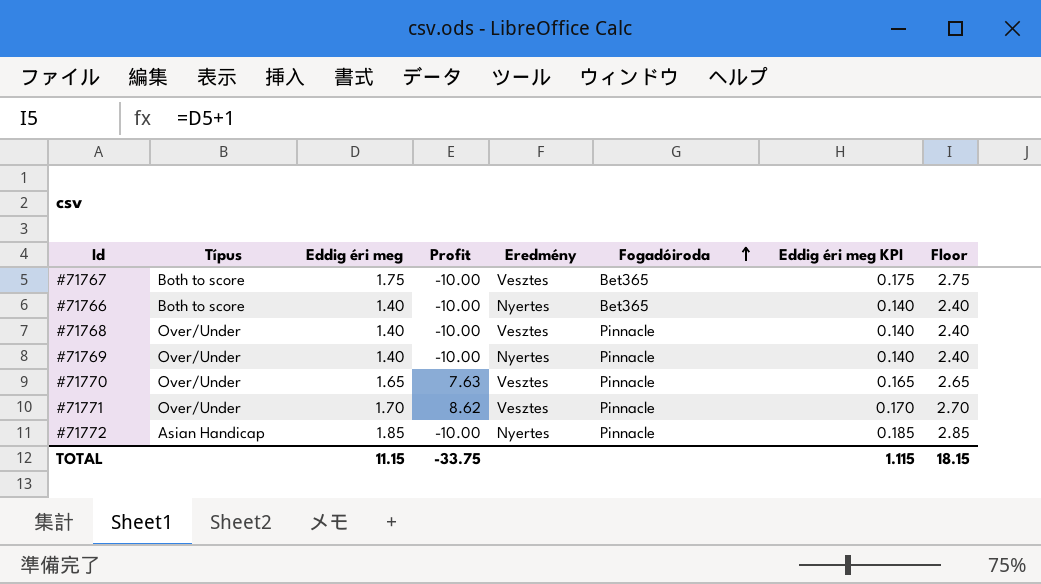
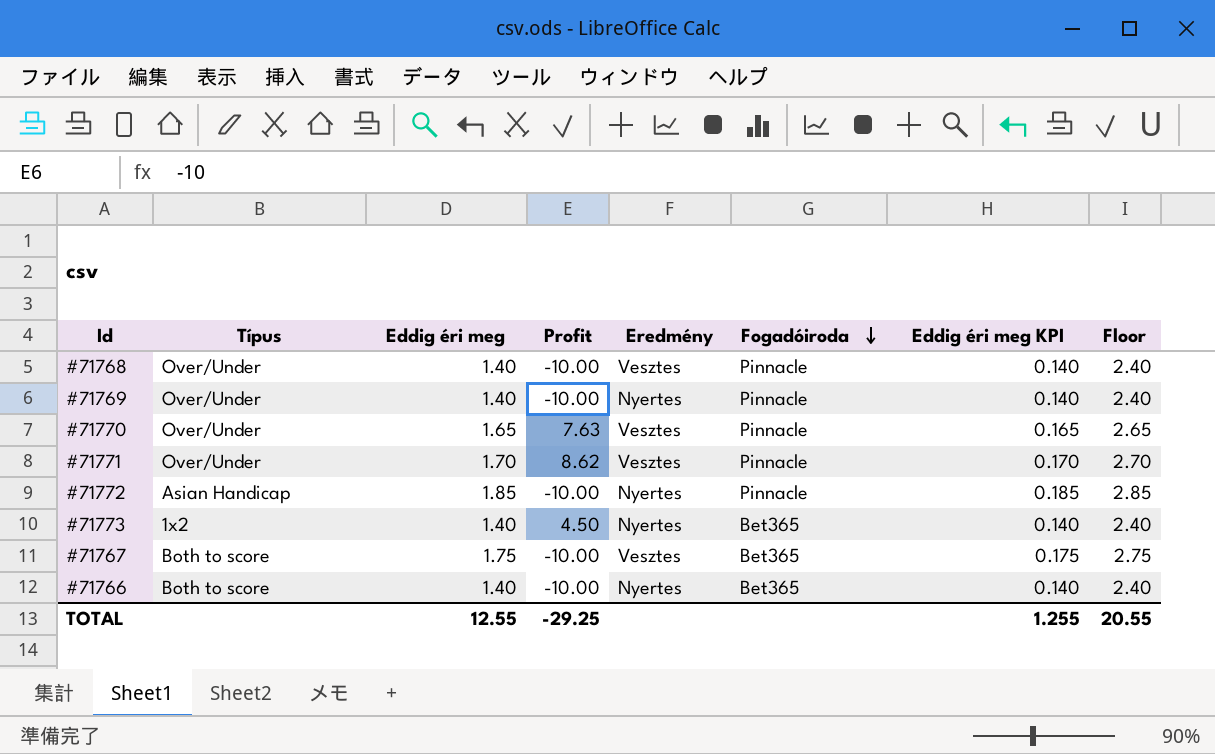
row order: Fogadóiroda ascending -> Fogadóiroda descending
row #71773: none -> 1x2 | 1.40 | 4.50 | Nyertes | Bet365 | 0.140 | 2.40
TOTAL | Eddig éri meg: 11.15 -> 12.55
TOTAL | Profit: -33.75 -> -29.25
TOTAL | Eddig éri meg KPI: 1.115 -> 1.255
TOTAL | Floor: 18.15 -> 20.55

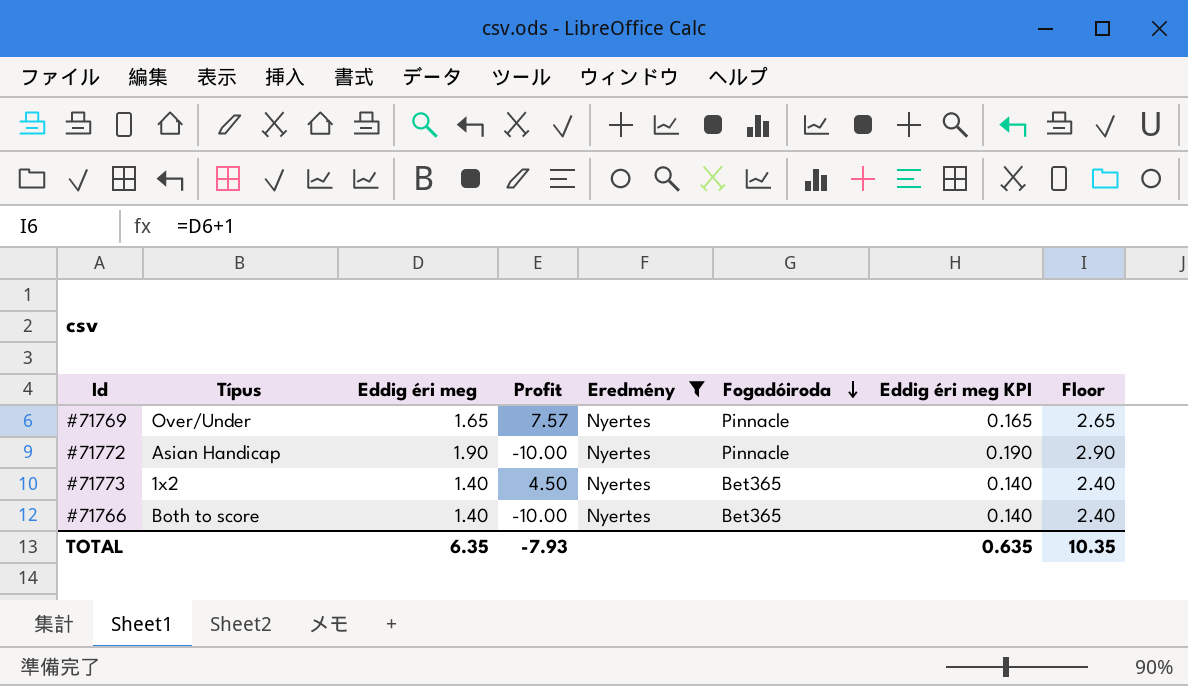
filter: none -> Eredmény = Nyertes
#71769 | Eddig éri meg: 1.40 -> 1.65
#71769 | Profit: -10.00 -> 7.57
#71769 | Eddig éri meg KPI: 0.140 -> 0.165
#71769 | Floor: 2.40 -> 2.65
#71772 | Eddig éri meg: 1.85 -> 1.90
#71772 | Eddig éri meg KPI: 0.185 -> 0.190
#71772 | Floor: 2.85 -> 2.90
TOTAL | Eddig éri meg: 12.55 -> 6.35
TOTAL | Profit: -29.25 -> -7.93
TOTAL | Eddig éri meg KPI: 1.255 -> 0.635
TOTAL | Floor: 20.55 -> 10.35

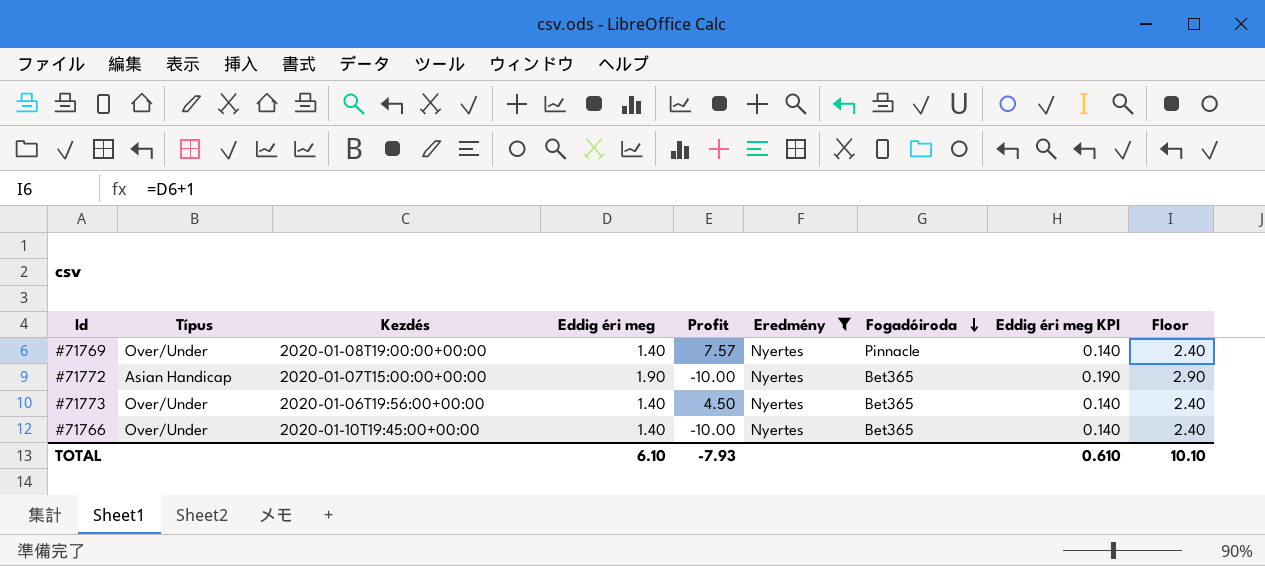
column Kezdés | position: none -> 3
#71769 | Eddig éri meg: 1.65 -> 1.40
#71769 | Eddig éri meg KPI: 0.165 -> 0.140
#71769 | Floor: 2.65 -> 2.40
#71772 | Fogadóiroda: Pinnacle -> Bet365
#71773 | Típus: 1x2 -> Over/Under
#71766 | Típus: Both to score -> Over/Under
TOTAL | Eddig éri meg: 6.35 -> 6.10
TOTAL | Eddig éri meg KPI: 0.635 -> 0.610
TOTAL | Floor: 10.35 -> 10.10

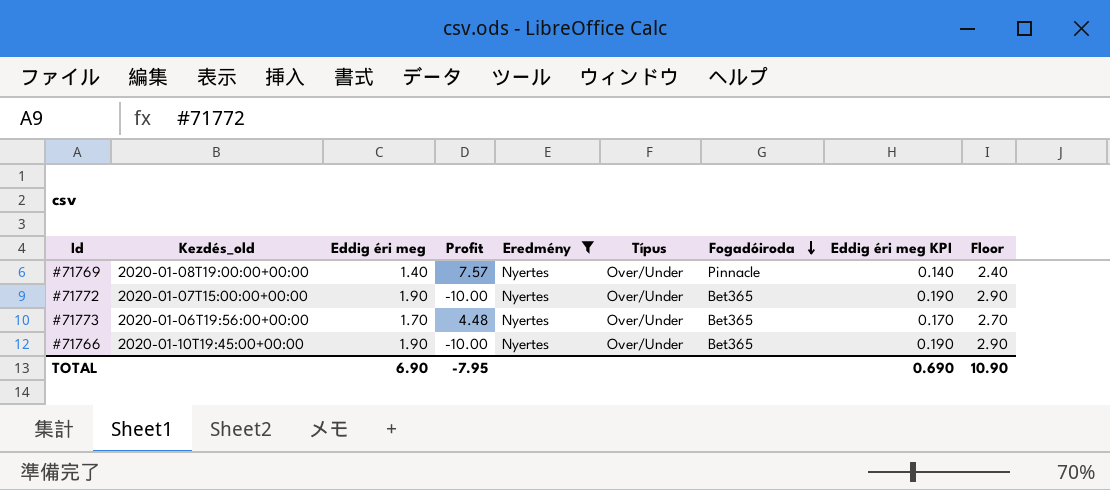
column name: Kezdés -> Kezdés_old
column Típus | position: 2 -> 6
#71772 | Típus: Asian Handicap -> Over/Under
#71773 | Eddig éri meg: 1.40 -> 1.70
#71773 | Profit: 4.50 -> 4.48
#71773 | Eddig éri meg KPI: 0.140 -> 0.170
#71773 | Floor: 2.40 -> 2.70
#71766 | Eddig éri meg: 1.40 -> 1.90
#71766 | Eddig éri meg KPI: 0.140 -> 0.190
#71766 | Floor: 2.40 -> 2.90
TOTAL | Eddig éri meg: 6.10 -> 6.90
TOTAL | Profit: -7.93 -> -7.95
TOTAL | Eddig éri meg KPI: 0.610 -> 0.690
TOTAL | Floor: 10.10 -> 10.90

